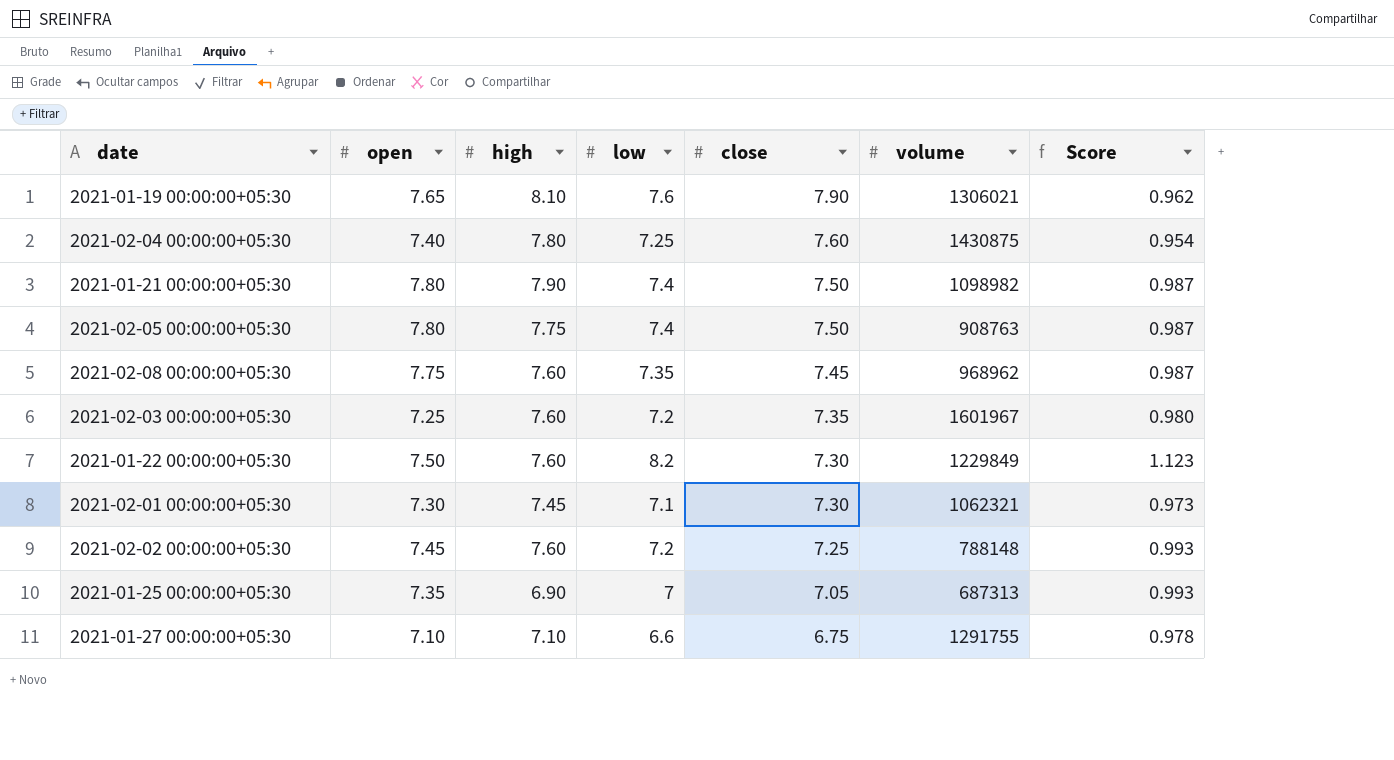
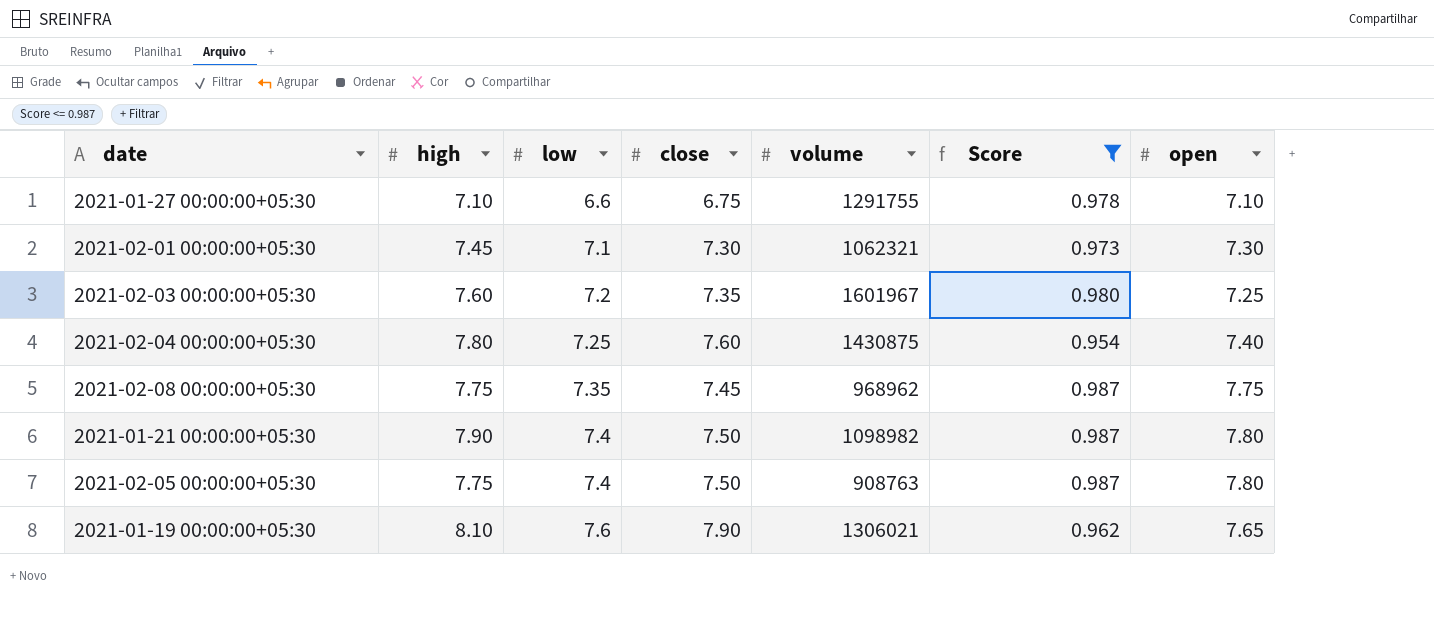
filter: none -> Score <= 0.987
row order: close descending -> low ascending
column open | position: 2 -> 7
2021-02-08 00:00:00+05:30 | high: 7.60 -> 7.75

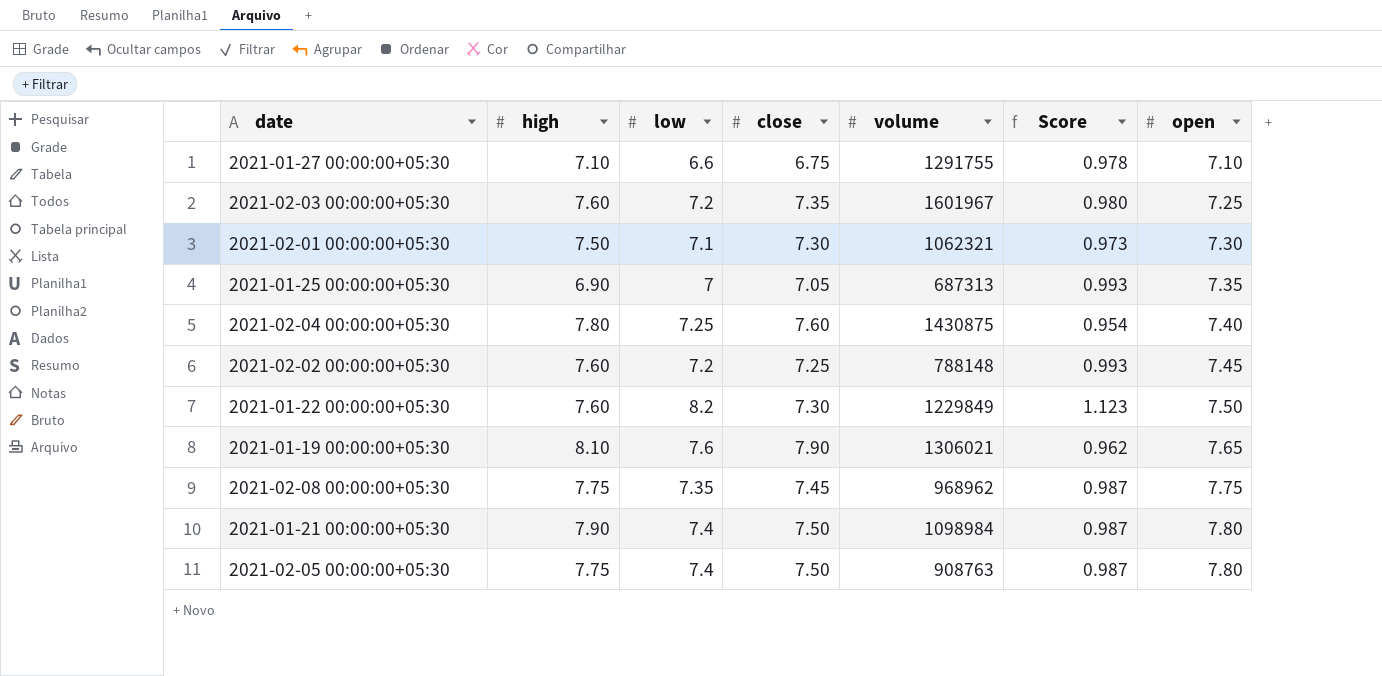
filter: Score <= 0.987 -> none
row order: low ascending -> open ascending
2021-02-01 00:00:00+05:30 | high: 7.45 -> 7.50
2021-01-21 00:00:00+05:30 | volume: 1098982 -> 1098984

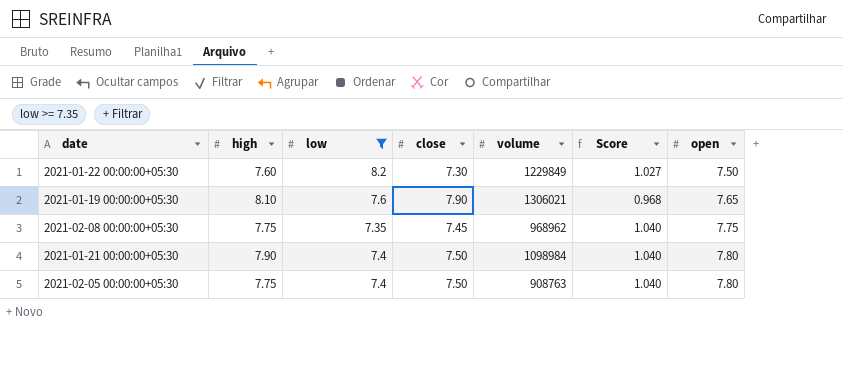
filter: none -> low >= 7.35
column Score | formula: [low] / [close] -> [open] / [close]

